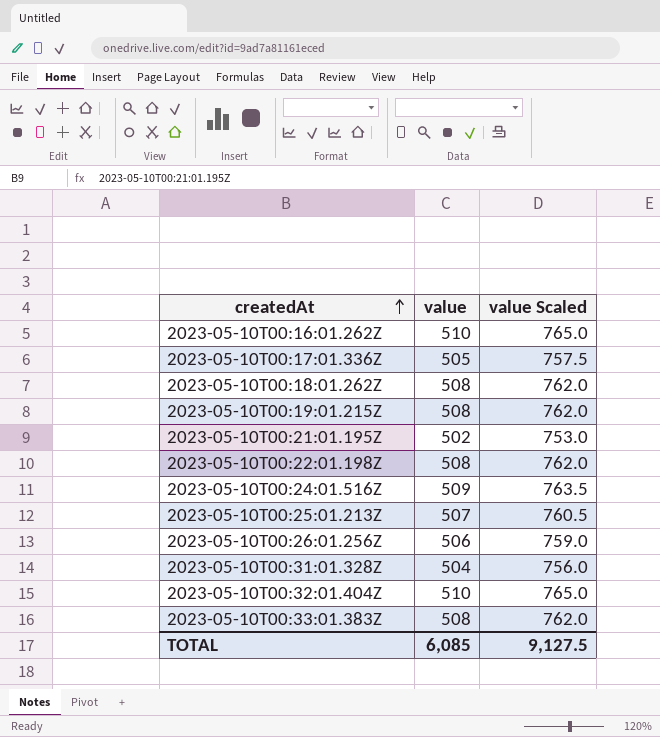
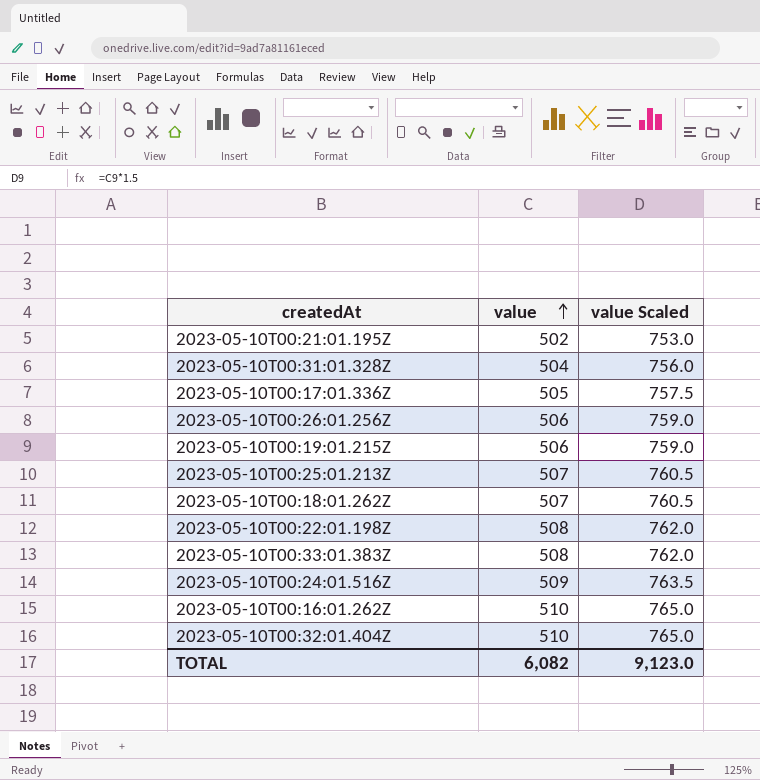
row order: createdAt ascending -> value ascending
2023-05-10T00:19:01.215Z | value: 508 -> 506
2023-05-10T00:19:01.215Z | value Scaled: 762.0 -> 759.0
2023-05-10T00:18:01.262Z | value: 508 -> 507
2023-05-10T00:18:01.262Z | value Scaled: 762.0 -> 760.5
TOTAL | value: 6,085 -> 6,082
TOTAL | value Scaled: 9,127.5 -> 9,123.0

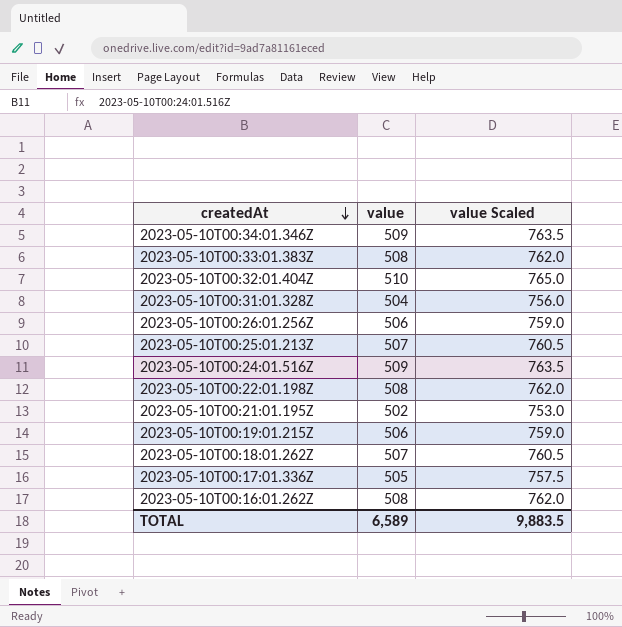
row order: value ascending -> createdAt descending
row 2023-05-10T00:34:01.346Z: none -> 509 | 763.5
2023-05-10T00:16:01.262Z | value: 510 -> 508
2023-05-10T00:16:01.262Z | value Scaled: 765.0 -> 762.0
TOTAL | value: 6,082 -> 6,589
TOTAL | value Scaled: 9,123.0 -> 9,883.5

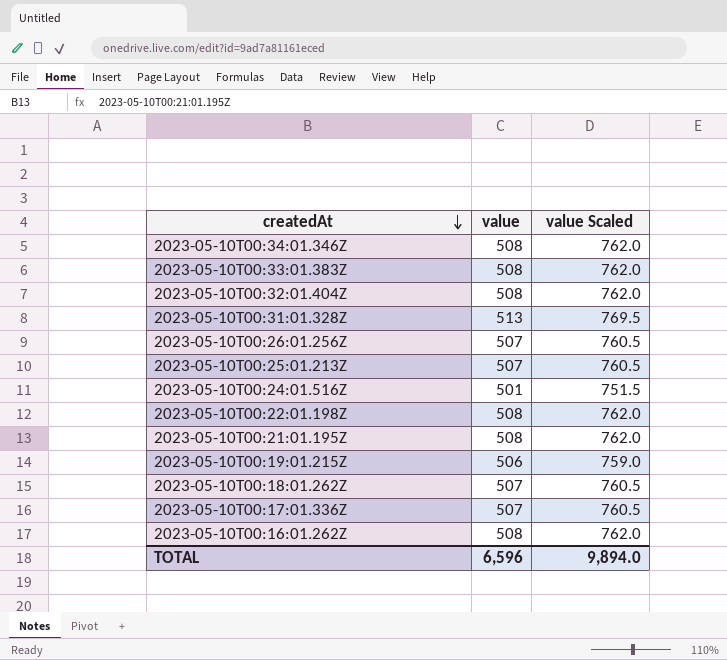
2023-05-10T00:34:01.346Z | value: 509 -> 508
2023-05-10T00:34:01.346Z | value Scaled: 763.5 -> 762.0
2023-05-10T00:32:01.404Z | value: 510 -> 508
2023-05-10T00:32:01.404Z | value Scaled: 765.0 -> 762.0
2023-05-10T00:31:01.328Z | value: 504 -> 513
2023-05-10T00:31:01.328Z | value Scaled: 756.0 -> 769.5
2023-05-10T00:26:01.256Z | value: 506 -> 507
2023-05-10T00:26:01.256Z | value Scaled: 759.0 -> 760.5
2023-05-10T00:24:01.516Z | value: 509 -> 501
2023-05-10T00:24:01.516Z | value Scaled: 763.5 -> 751.5
2023-05-10T00:21:01.195Z | value: 502 -> 508
2023-05-10T00:21:01.195Z | value Scaled: 753.0 -> 762.0
2023-05-10T00:17:01.336Z | value: 505 -> 507
2023-05-10T00:17:01.336Z | value Scaled: 757.5 -> 760.5
TOTAL | value: 6,589 -> 6,596
TOTAL | value Scaled: 9,883.5 -> 9,894.0

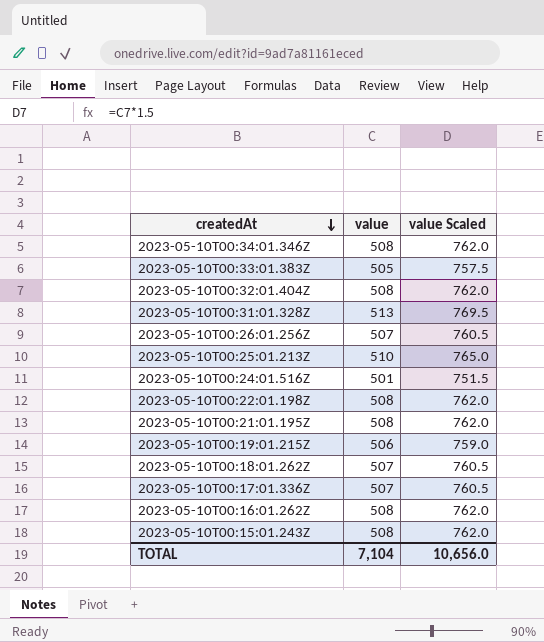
2023-05-10T00:33:01.383Z | value: 508 -> 505
2023-05-10T00:33:01.383Z | value Scaled: 762.0 -> 757.5
2023-05-10T00:25:01.213Z | value: 507 -> 510
2023-05-10T00:25:01.213Z | value Scaled: 760.5 -> 765.0
row 2023-05-10T00:15:01.243Z: none -> 508 | 762.0
TOTAL | value: 6,596 -> 7,104
TOTAL | value Scaled: 9,894.0 -> 10,656.0

